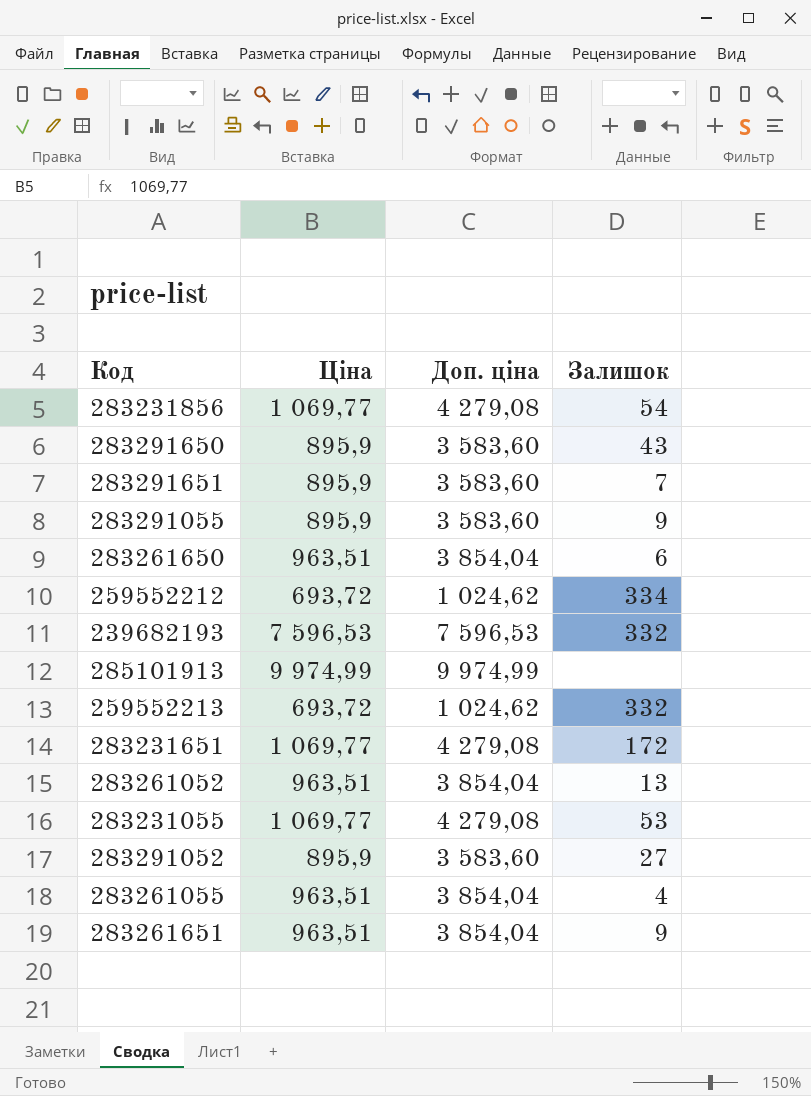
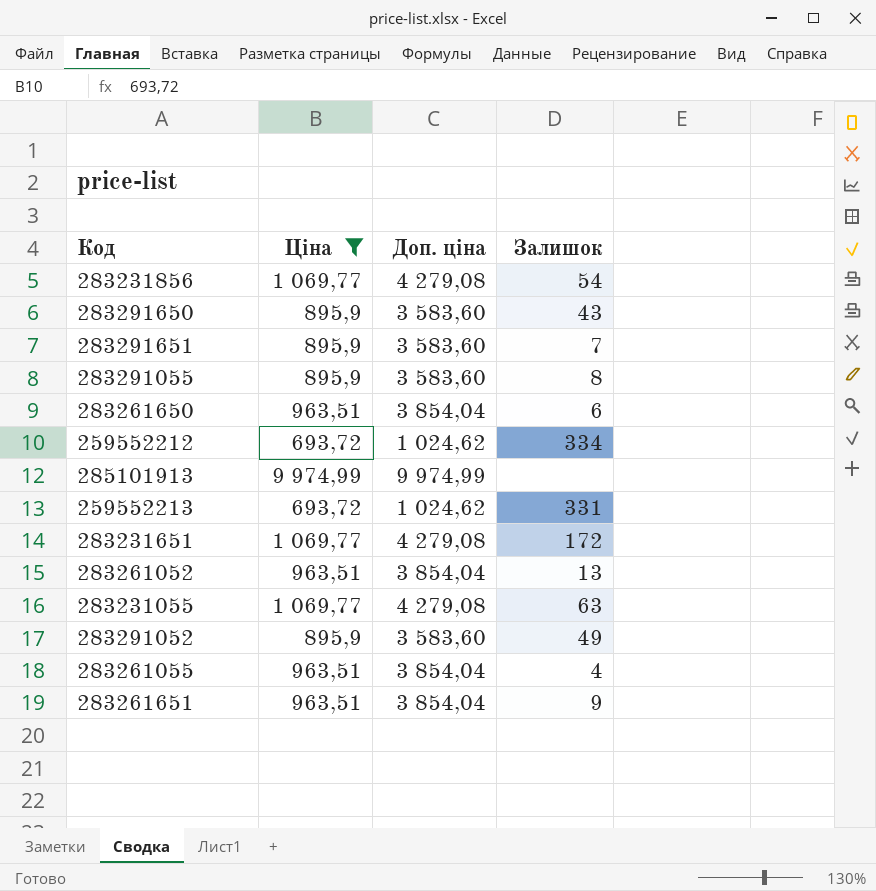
filter: none -> Ціна != 7 596,53
283291055 | Залишок: 9 -> 8
259552213 | Залишок: 332 -> 331
283231055 | Залишок: 53 -> 63
283291052 | Залишок: 27 -> 49

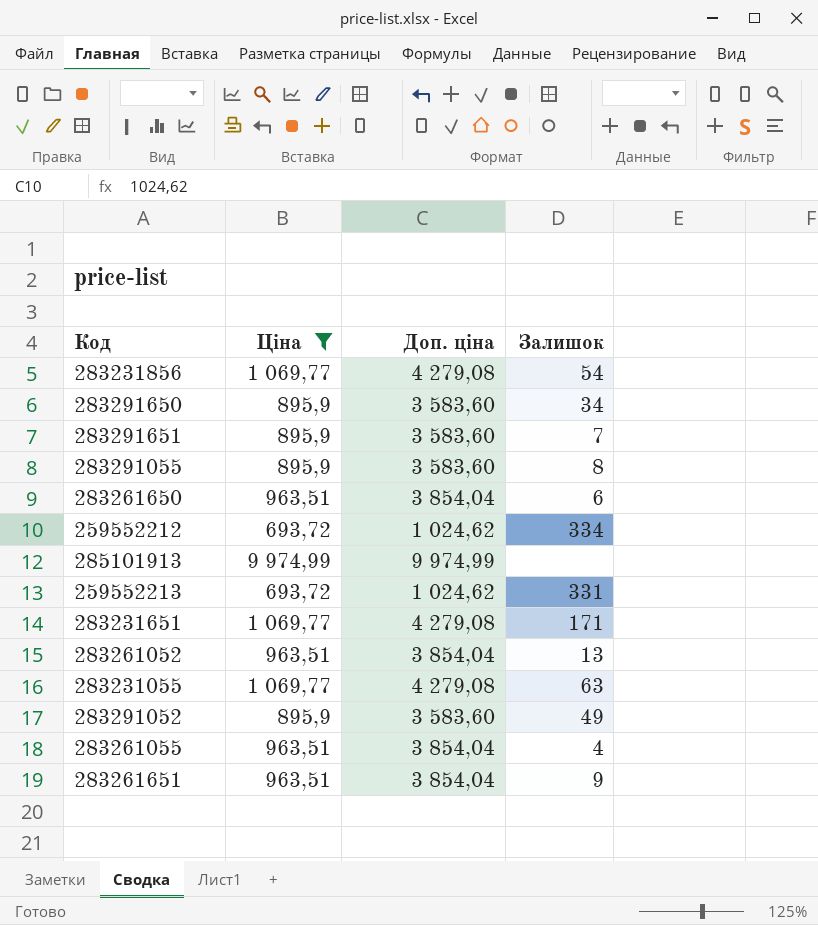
283291650 | Залишок: 43 -> 34
283231651 | Залишок: 172 -> 171

